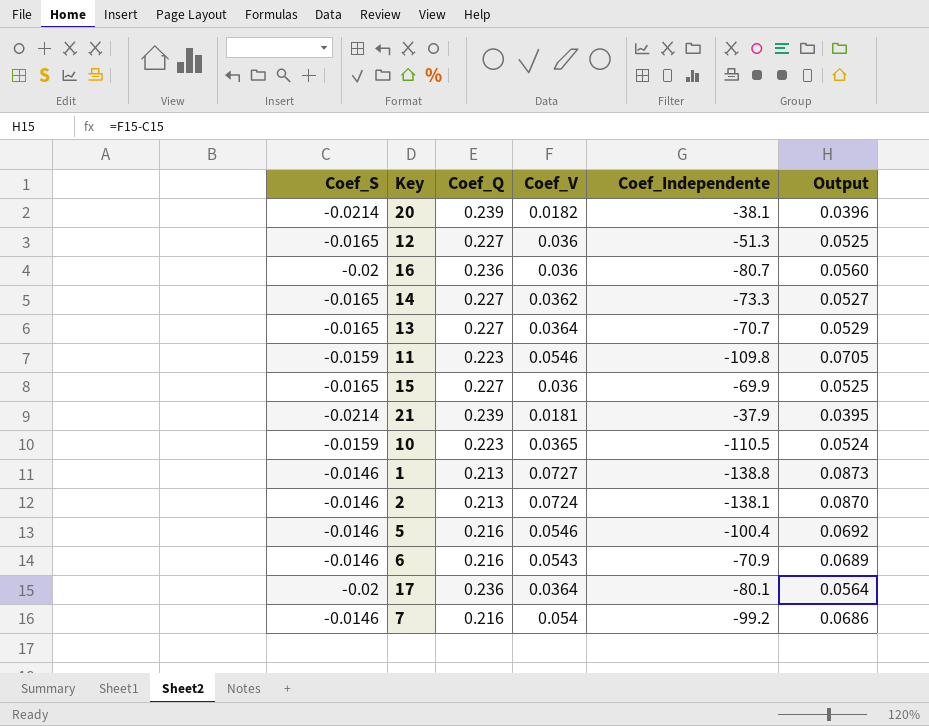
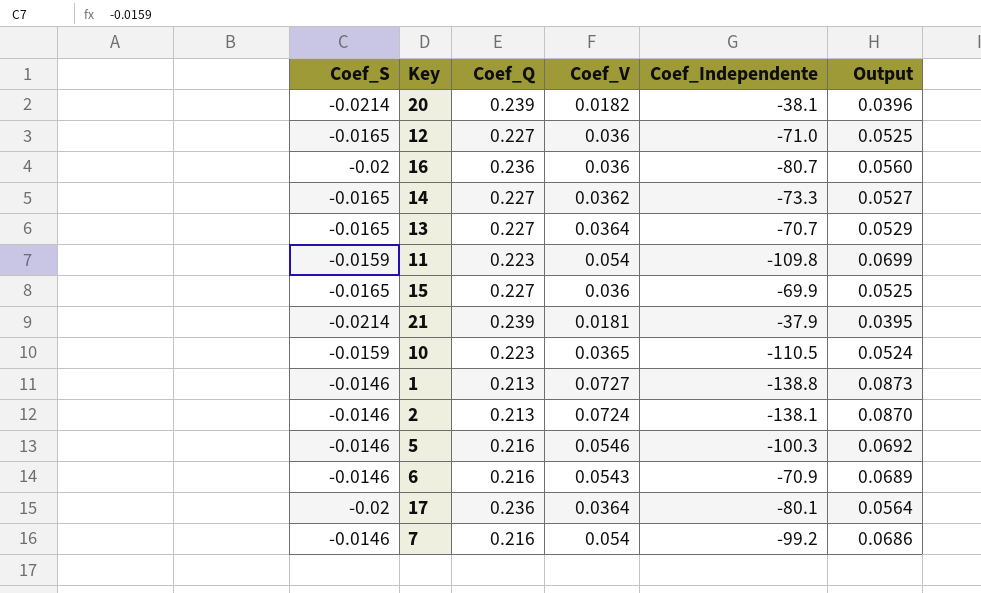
12 | Coef_Independente: -51.3 -> -71.0
11 | Coef_V: 0.0546 -> 0.054
11 | Output: 0.0705 -> 0.0699
5 | Coef_Independente: -100.4 -> -100.3

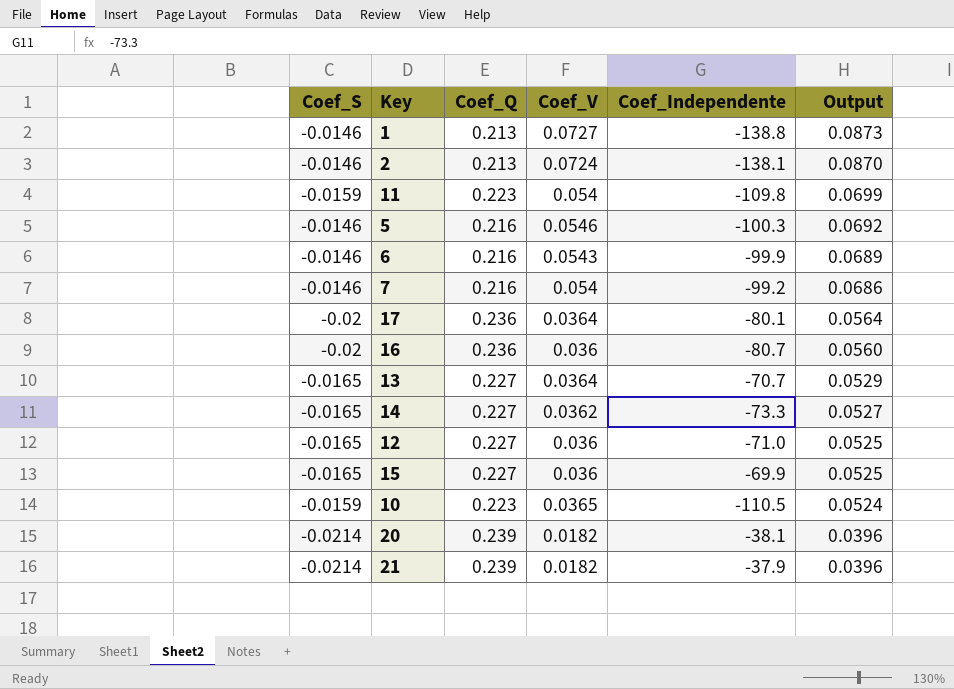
row order: none -> Output descending
6 | Coef_Independente: -70.9 -> -99.9
21 | Coef_V: 0.0181 -> 0.0182
21 | Output: 0.0395 -> 0.0396

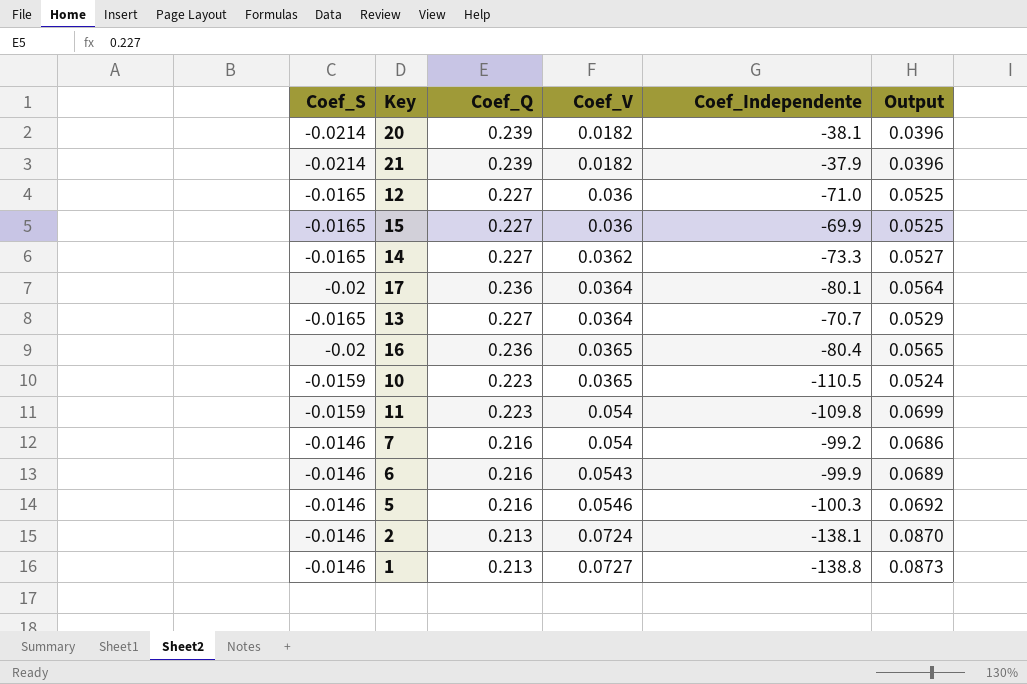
row order: Output descending -> Coef_V ascending
16 | Coef_V: 0.036 -> 0.0365
16 | Coef_Independente: -80.7 -> -80.4
16 | Output: 0.0560 -> 0.0565

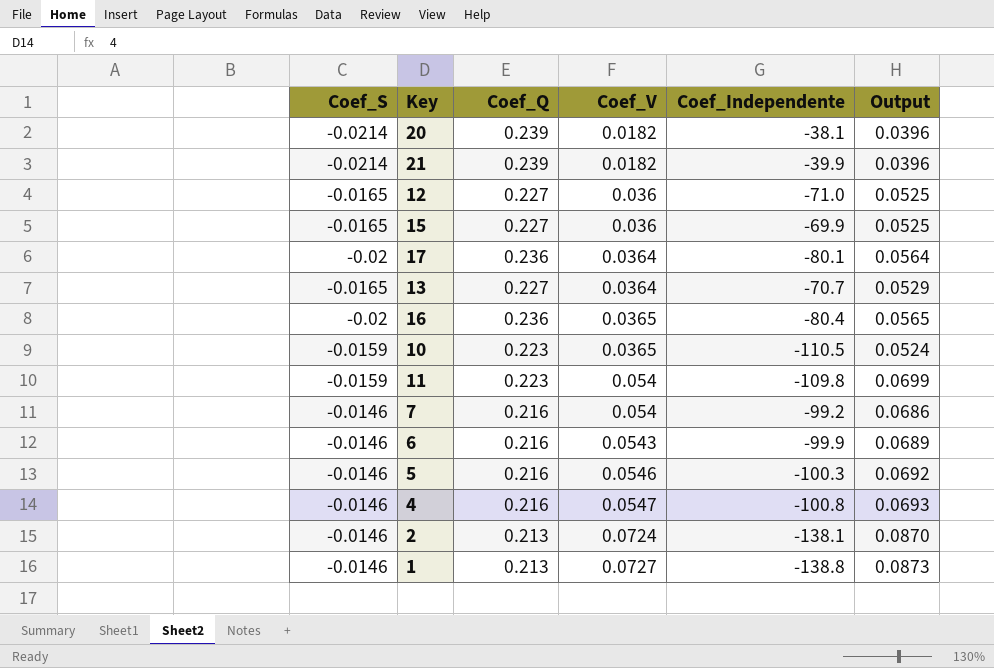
row 14: -0.0165 | 0.227 | 0.0362 | -73.3 | 0.0527 -> none
21 | Coef_Independente: -37.9 -> -39.9
row 4: none -> -0.0146 | 0.216 | 0.0547 | -100.8 | 0.0693

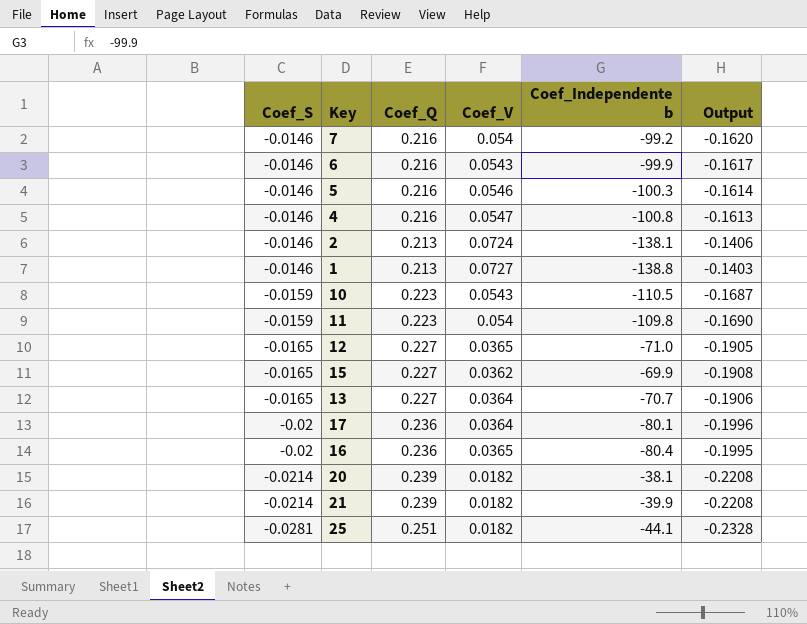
row order: Coef_V ascending -> Coef_S descending
column name: Coef_Independente -> Coef_Independente b
column Output | formula: [Coef_V] - [Coef_S] -> [Coef_V] - [Coef_Q]
10 | Coef_V: 0.0365 -> 0.0543
12 | Coef_V: 0.036 -> 0.0365
15 | Coef_V: 0.036 -> 0.0362
row 25: none -> -0.0281 | 0.251 | 0.0182 | -44.1 | -0.2328

